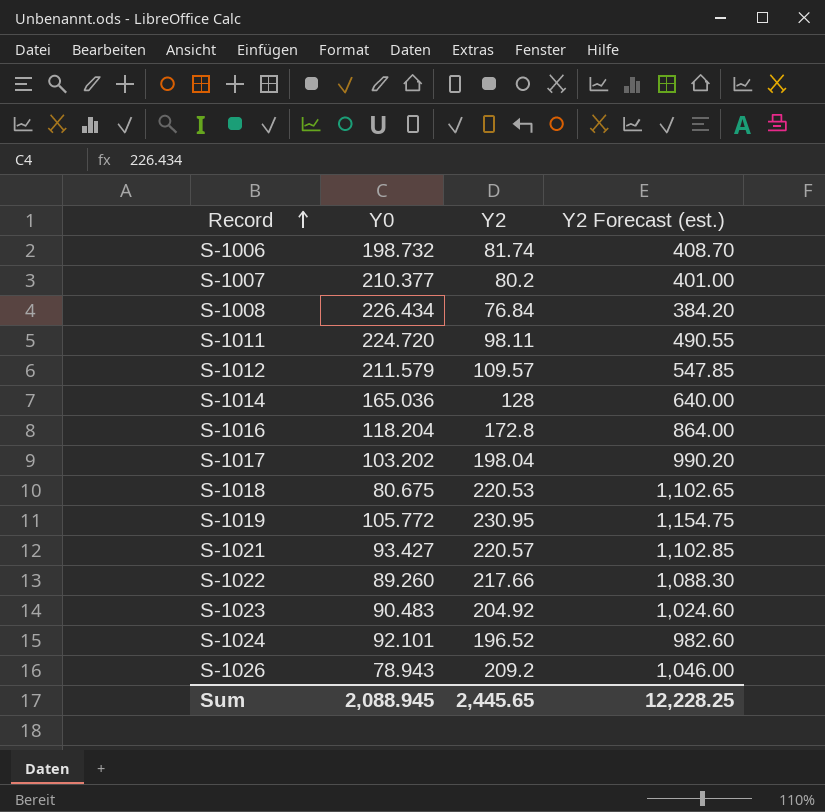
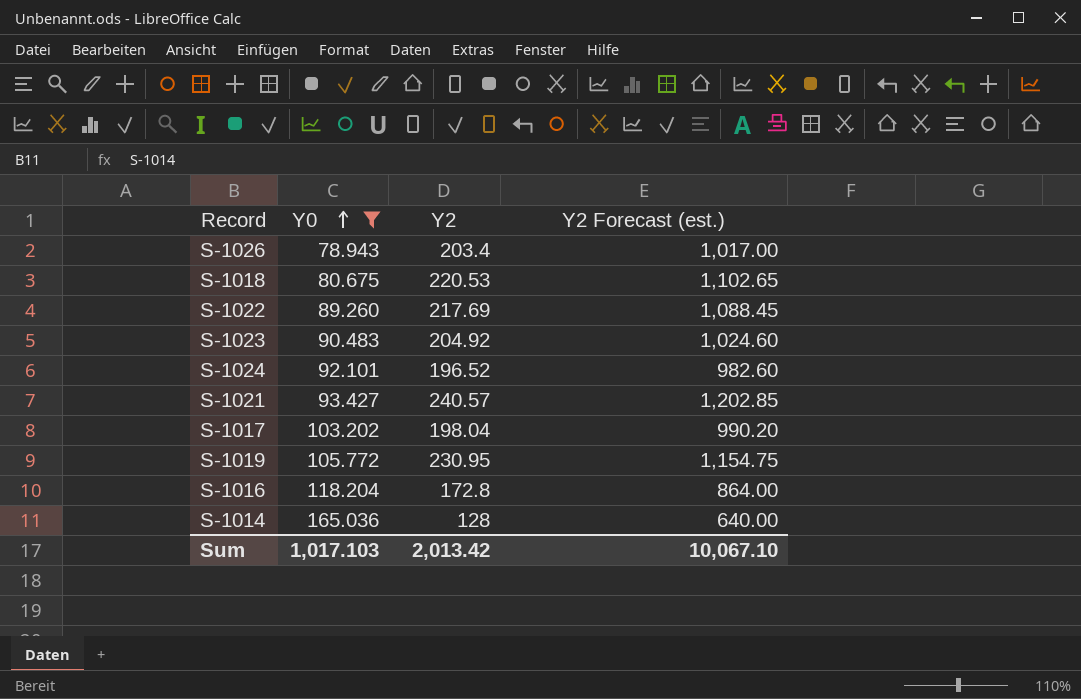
filter: none -> Y0 <= 165.036
row order: Record ascending -> Y0 ascending
S-1026 | Y2: 209.2 -> 203.4
S-1026 | Y2 Forecast (est.): 1,046.00 -> 1,017.00
S-1022 | Y2: 217.66 -> 217.69
S-1022 | Y2 Forecast (est.): 1,088.30 -> 1,088.45
S-1021 | Y2: 220.57 -> 240.57
S-1021 | Y2 Forecast (est.): 1,102.85 -> 1,202.85
Sum | Y0: 2,088.945 -> 1,017.103
Sum | Y2: 2,445.65 -> 2,013.42
Sum | Y2 Forecast (est.): 12,228.25 -> 10,067.10

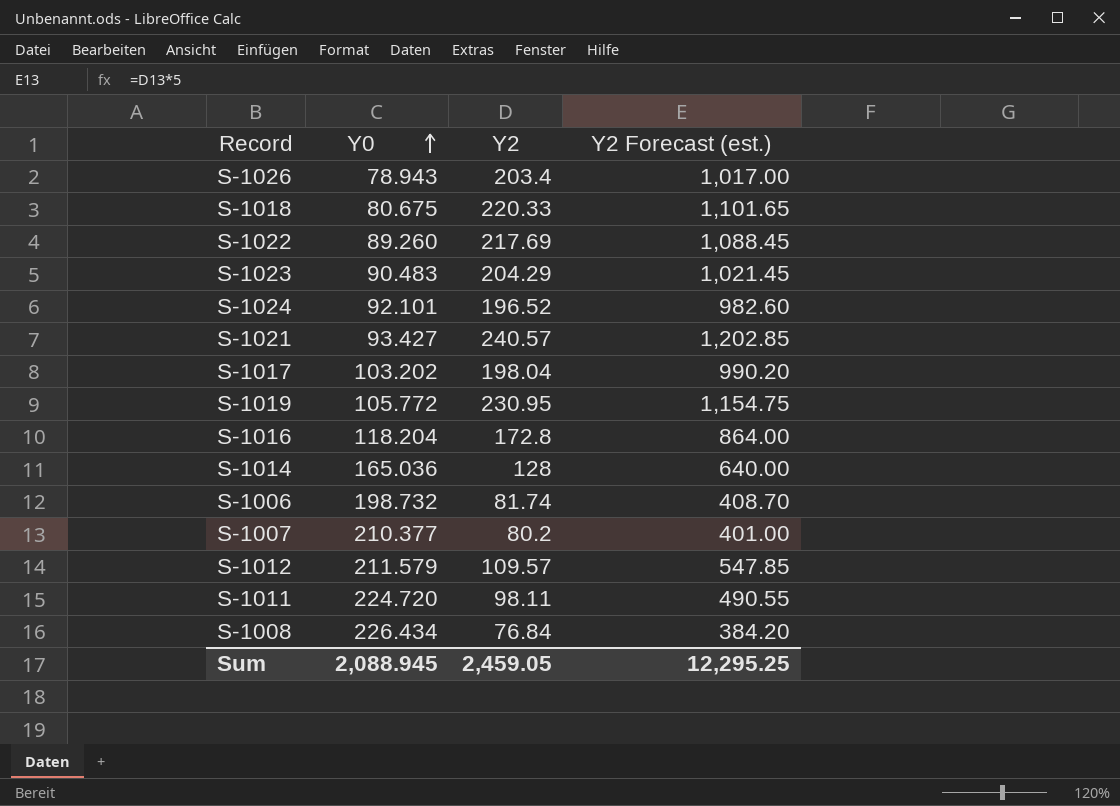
filter: Y0 <= 165.036 -> none
S-1018 | Y2: 220.53 -> 220.33
S-1018 | Y2 Forecast (est.): 1,102.65 -> 1,101.65
S-1023 | Y2: 204.92 -> 204.29
S-1023 | Y2 Forecast (est.): 1,024.60 -> 1,021.45
Sum | Y0: 1,017.103 -> 2,088.945
Sum | Y2: 2,013.42 -> 2,459.05
Sum | Y2 Forecast (est.): 10,067.10 -> 12,295.25

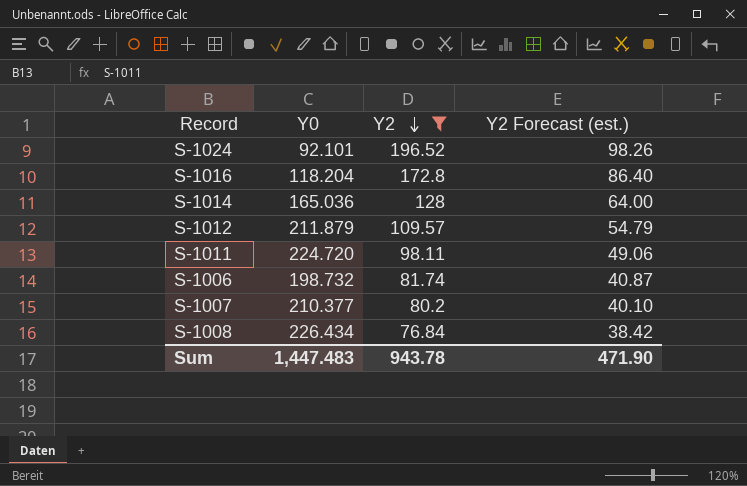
filter: none -> Y2 <= 196.52
row order: Y0 ascending -> Y2 descending
column Y2 Forecast (est.) | formula: [Y2] * 5 -> [Y2] * 0.5
S-1012 | Y0: 211.579 -> 211.879
Sum | Y0: 2,088.945 -> 1,447.483
Sum | Y2: 2,459.05 -> 943.78
Sum | Y2 Forecast (est.): 12,295.25 -> 471.90

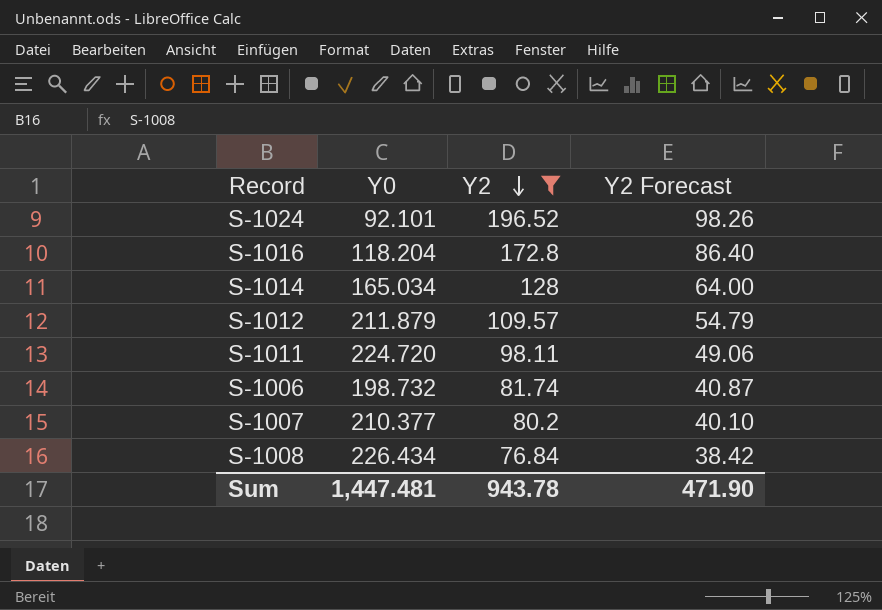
column name: Y2 Forecast (est.) -> Y2 Forecast
S-1014 | Y0: 165.036 -> 165.034
Sum | Y0: 1,447.483 -> 1,447.481

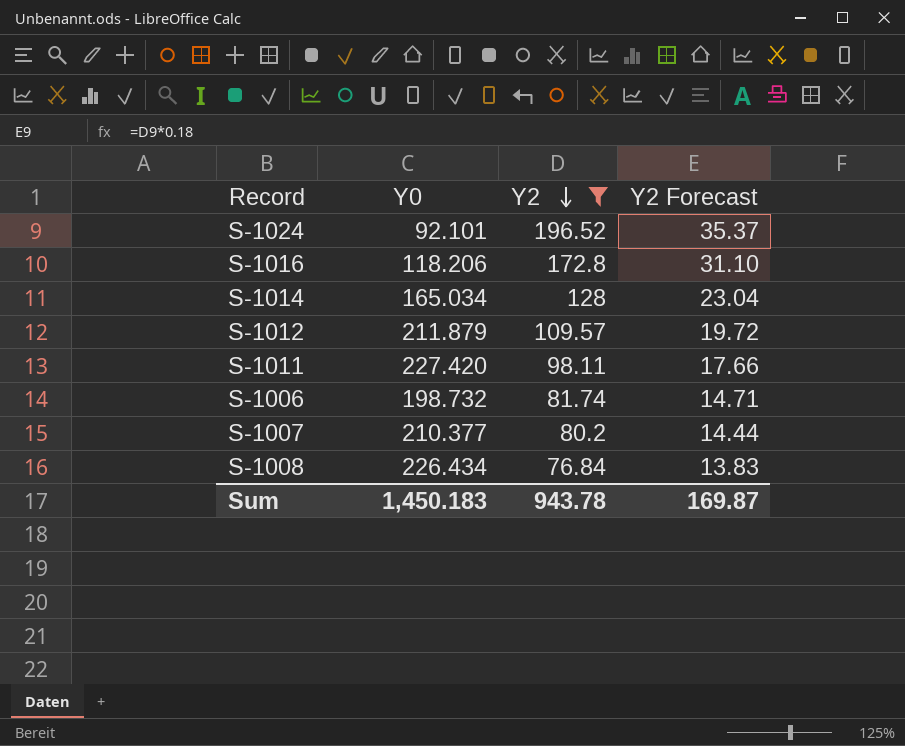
column Y2 Forecast | formula: [Y2] * 0.5 -> [Y2] * 0.18
S-1016 | Y0: 118.204 -> 118.206
S-1011 | Y0: 224.720 -> 227.420
Sum | Y0: 1,447.481 -> 1,450.183
Sum | Y2 Forecast: 471.90 -> 169.87

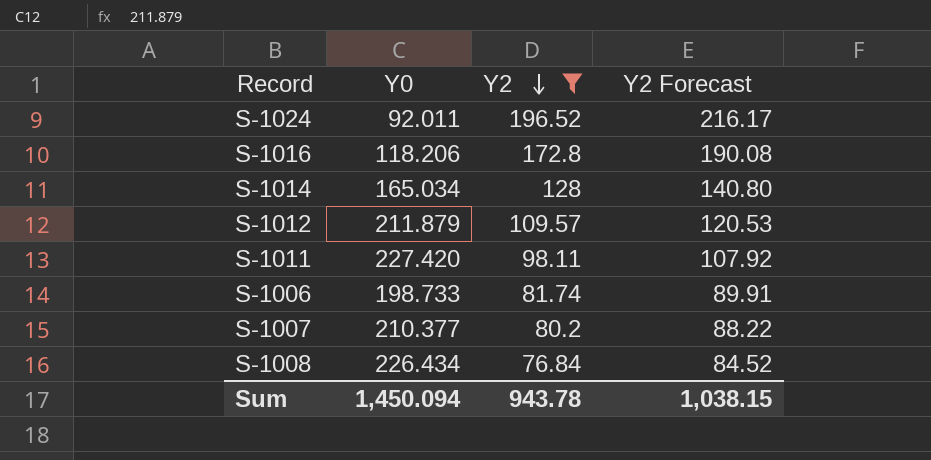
column Y2 Forecast | formula: [Y2] * 0.18 -> [Y2] * 1.1
S-1024 | Y0: 92.101 -> 92.011
S-1006 | Y0: 198.732 -> 198.733
Sum | Y0: 1,450.183 -> 1,450.094
Sum | Y2 Forecast: 169.87 -> 1,038.15

